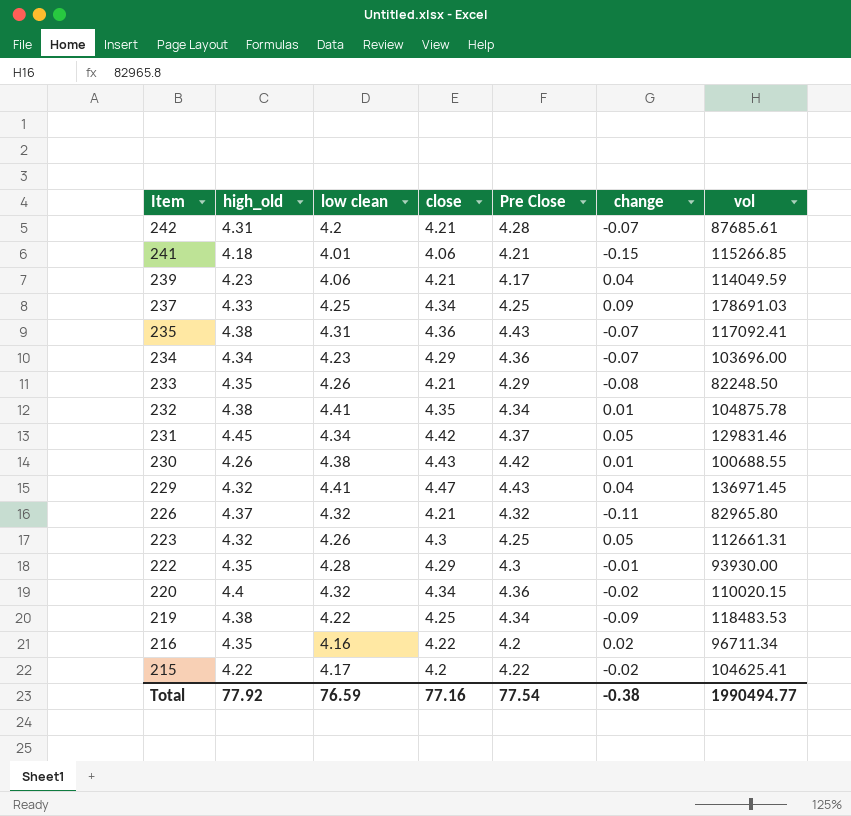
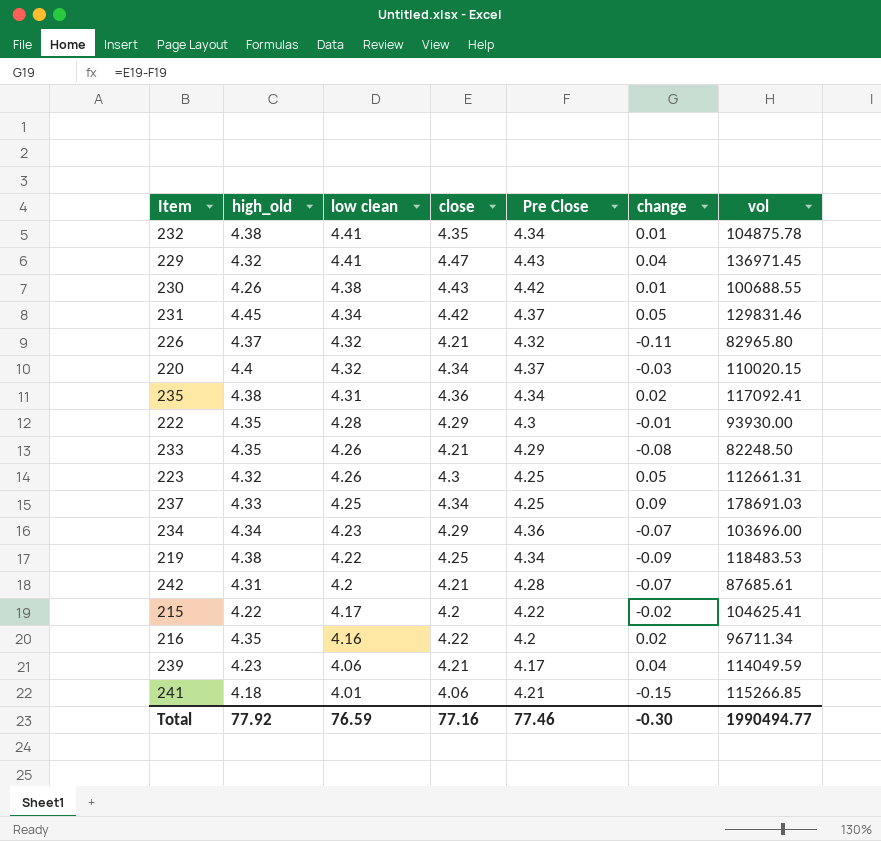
row order: Item descending -> low clean descending
220 | Pre Close: 4.36 -> 4.37
220 | change: -0.02 -> -0.03
235 | Pre Close: 4.43 -> 4.34
235 | change: -0.07 -> 0.02
Total | Pre Close: 77.54 -> 77.46
Total | change: -0.38 -> -0.30

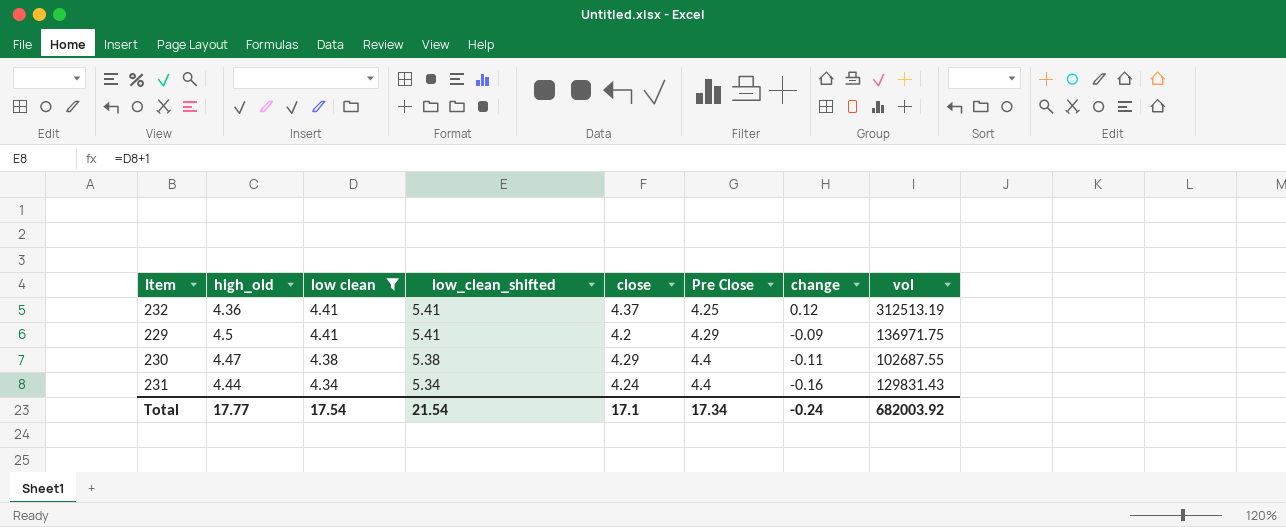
filter: none -> low clean >= 4.34
column low_clean_shifted | formula: none -> [low clean] + 1
232 | high_old: 4.38 -> 4.36
232 | close: 4.35 -> 4.37
232 | Pre Close: 4.34 -> 4.25
232 | change: 0.01 -> 0.12
232 | vol: 104875.78 -> 312513.19
229 | high_old: 4.32 -> 4.5
229 | close: 4.47 -> 4.2
229 | Pre Close: 4.43 -> 4.29
229 | change: 0.04 -> -0.09
229 | vol: 136971.45 -> 136971.75
230 | high_old: 4.26 -> 4.47
230 | close: 4.43 -> 4.29
230 | Pre Close: 4.42 -> 4.4
230 | change: 0.01 -> -0.11
230 | vol: 100688.55 -> 102687.55
231 | high_old: 4.45 -> 4.44
231 | close: 4.42 -> 4.24
231 | Pre Close: 4.37 -> 4.4
231 | change: 0.05 -> -0.16
231 | vol: 129831.46 -> 129831.43
Total | high_old: 77.92 -> 17.77
Total | low clean: 76.59 -> 17.54
Total | close: 77.16 -> 17.1
Total | Pre Close: 77.46 -> 17.34
Total | change: -0.30 -> -0.24
Total | vol: 1990494.77 -> 682003.92

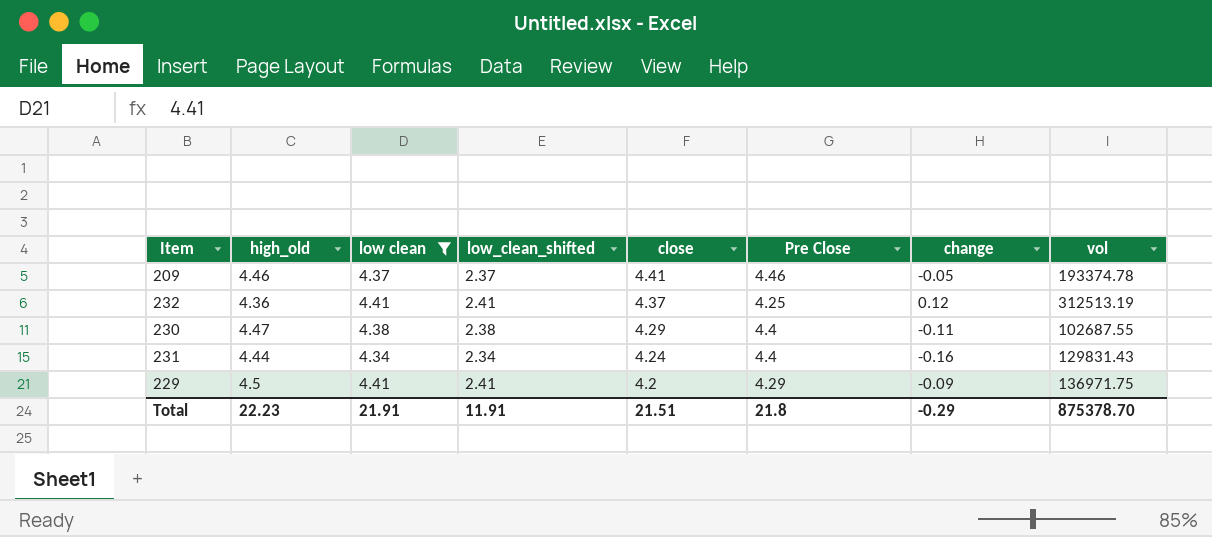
row order: low clean descending -> close descending
column low_clean_shifted | formula: [low clean] + 1 -> [low clean] - 2
row 209: none -> 4.46 | 4.37 | 2.37 | 4.41 | 4.46 | -0.05 | 193374.78
Total | high_old: 17.77 -> 22.23
Total | low clean: 17.54 -> 21.91
Total | low_clean_shifted: 21.54 -> 11.91
Total | close: 17.1 -> 21.51
Total | Pre Close: 17.34 -> 21.8
Total | change: -0.24 -> -0.29
Total | vol: 682003.92 -> 875378.70

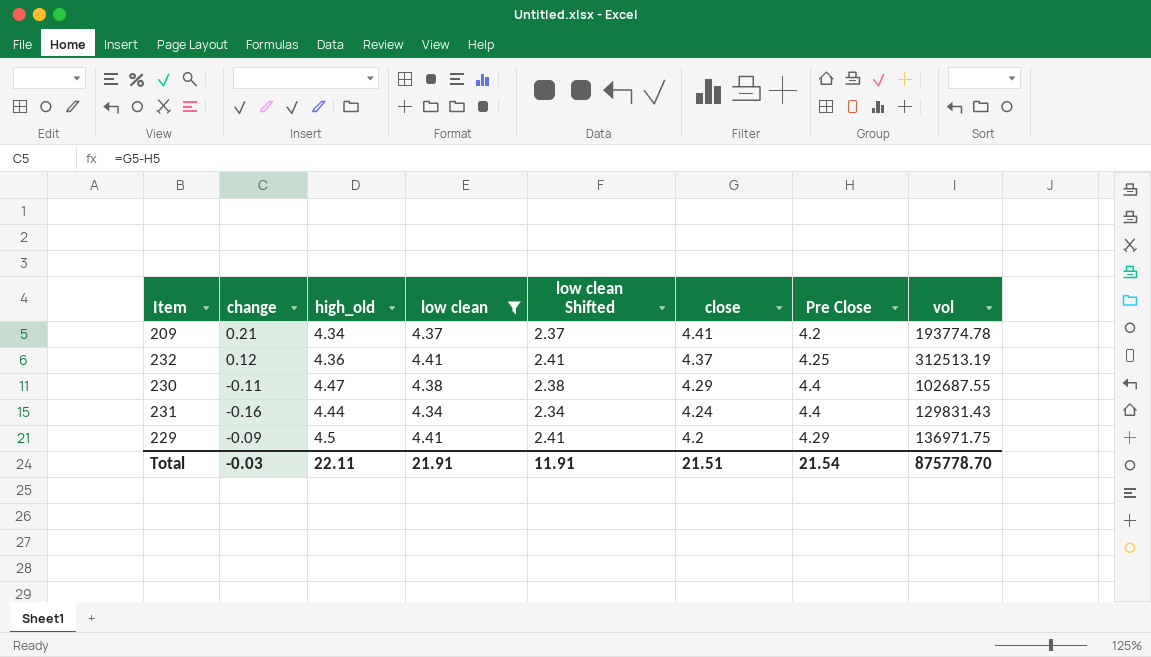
column change | position: 7 -> 2
column name: low_clean_shifted -> low clean Shifted
209 | change: -0.05 -> 0.21
209 | high_old: 4.46 -> 4.34
209 | Pre Close: 4.46 -> 4.2
209 | vol: 193374.78 -> 193774.78
Total | change: -0.29 -> -0.03
Total | high_old: 22.23 -> 22.11
Total | Pre Close: 21.8 -> 21.54
Total | vol: 875378.70 -> 875778.70

